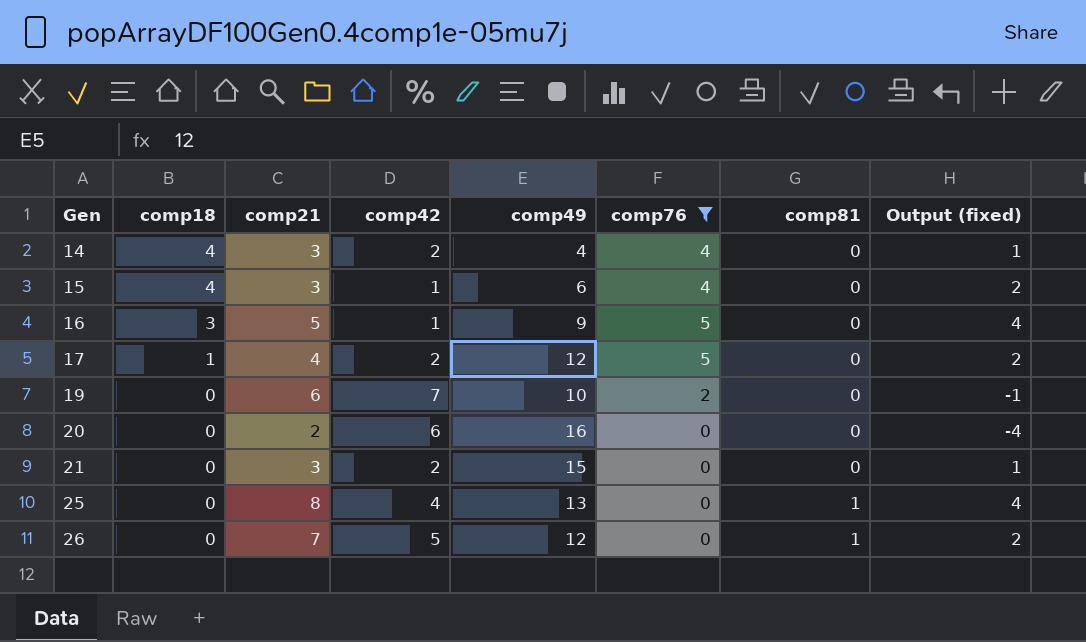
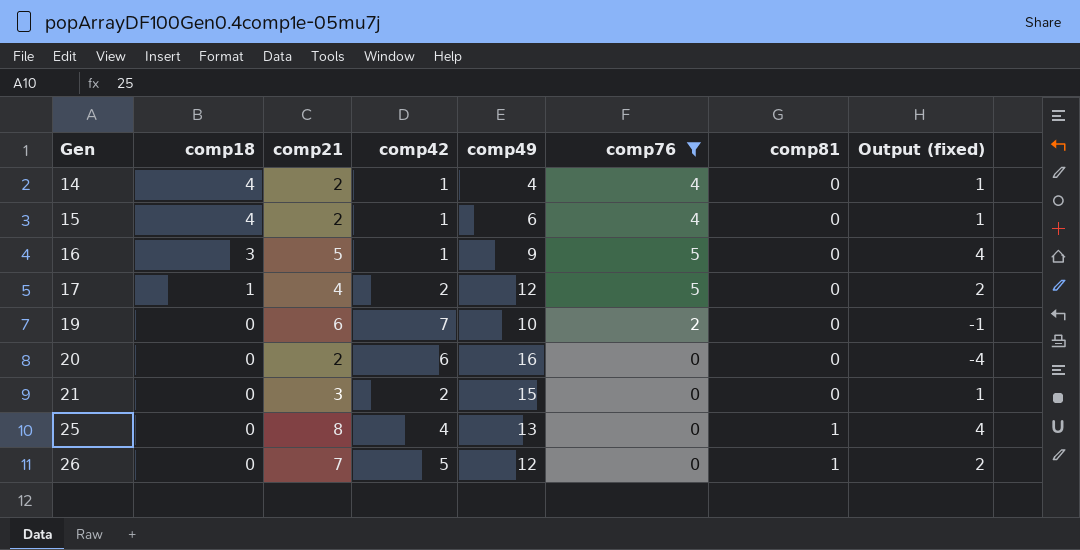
14 | comp21: 3 -> 2
14 | comp42: 2 -> 1
15 | comp21: 3 -> 2
15 | Output (fixed): 2 -> 1

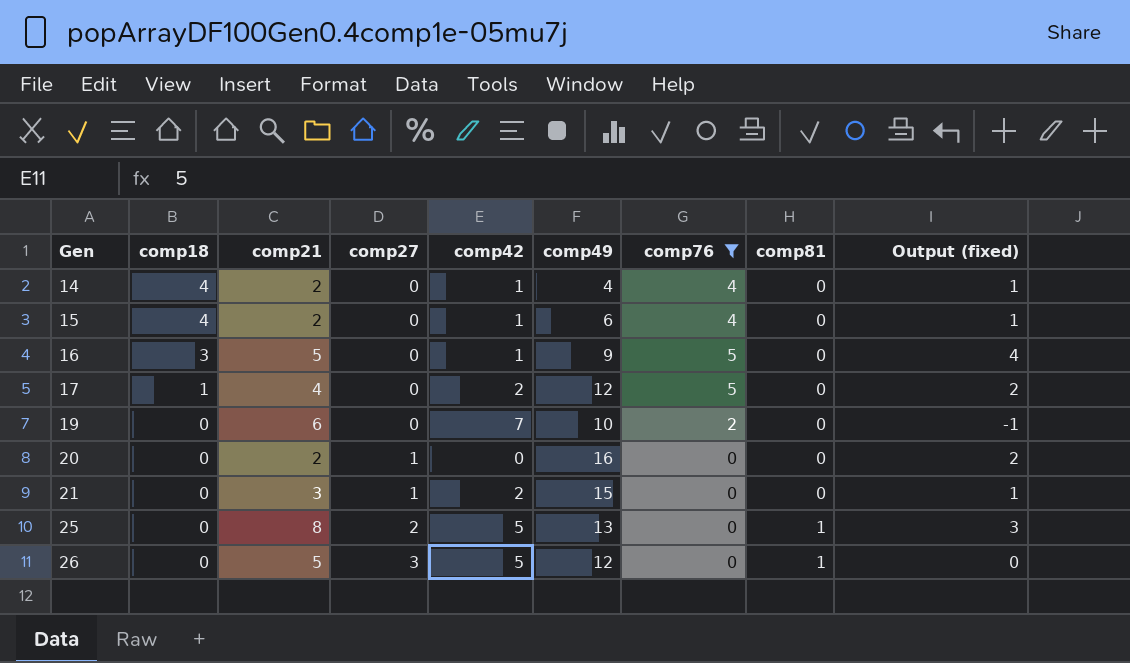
column comp27 | position: none -> 4
20 | comp42: 6 -> 0
20 | Output (fixed): -4 -> 2
25 | comp42: 4 -> 5
25 | Output (fixed): 4 -> 3
26 | comp21: 7 -> 5
26 | Output (fixed): 2 -> 0

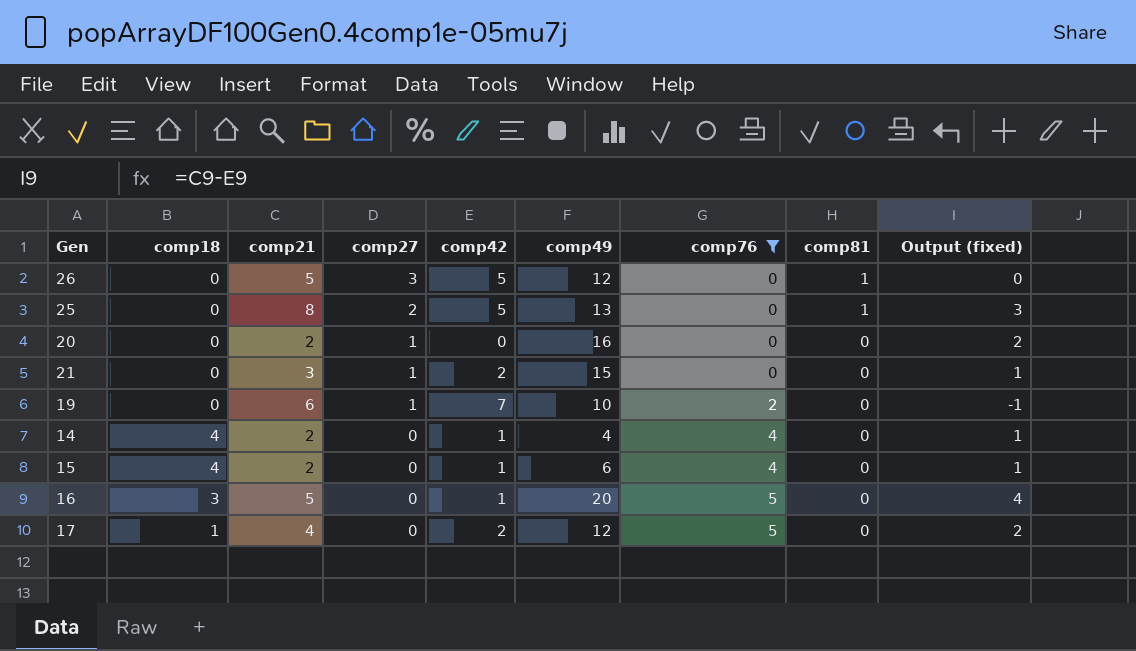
row order: Gen ascending -> comp27 descending
19 | comp27: 0 -> 1
16 | comp49: 9 -> 20

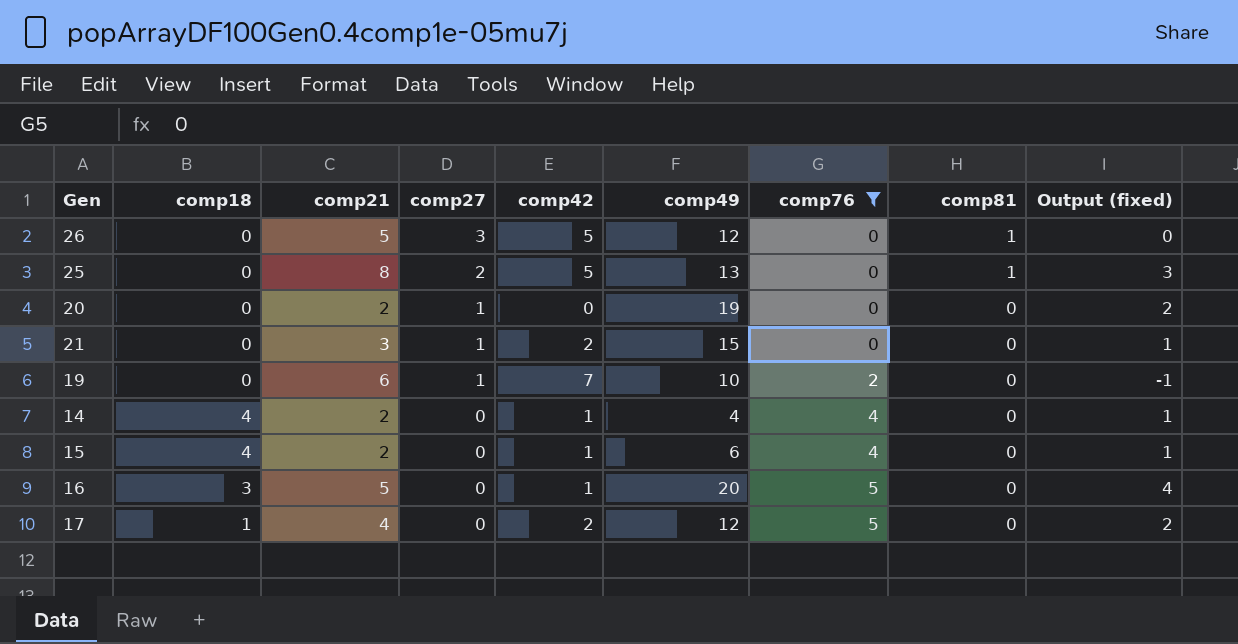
20 | comp49: 16 -> 19

